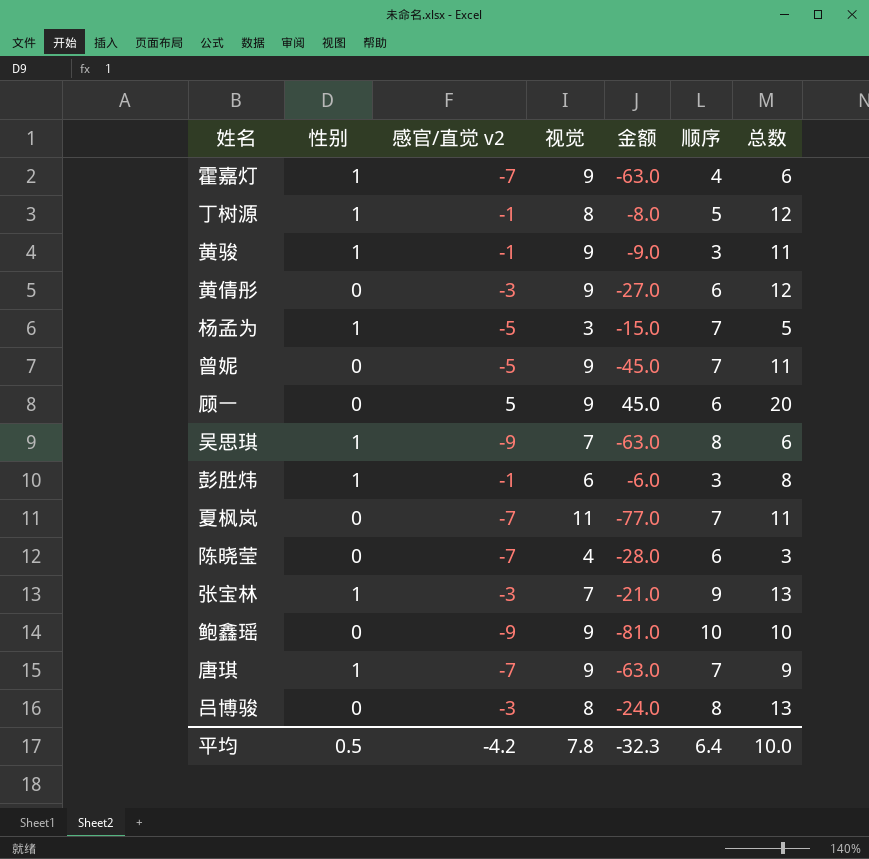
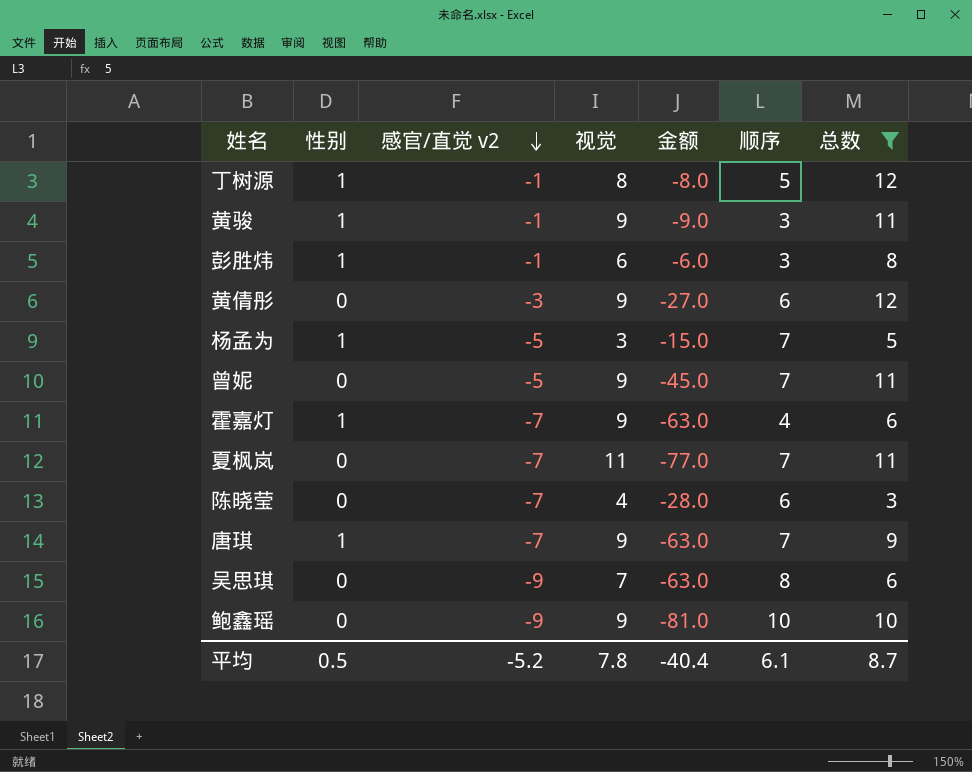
filter: none -> 总数 <= 12
row order: none -> 感官/直觉 v2 descending
吴思琪 | 性别: 1 -> 0
平均 | 感官/直觉 v2: -4.2 -> -5.2
平均 | 金额: -32.3 -> -40.4
平均 | 顺序: 6.4 -> 6.1
平均 | 总数: 10.0 -> 8.7

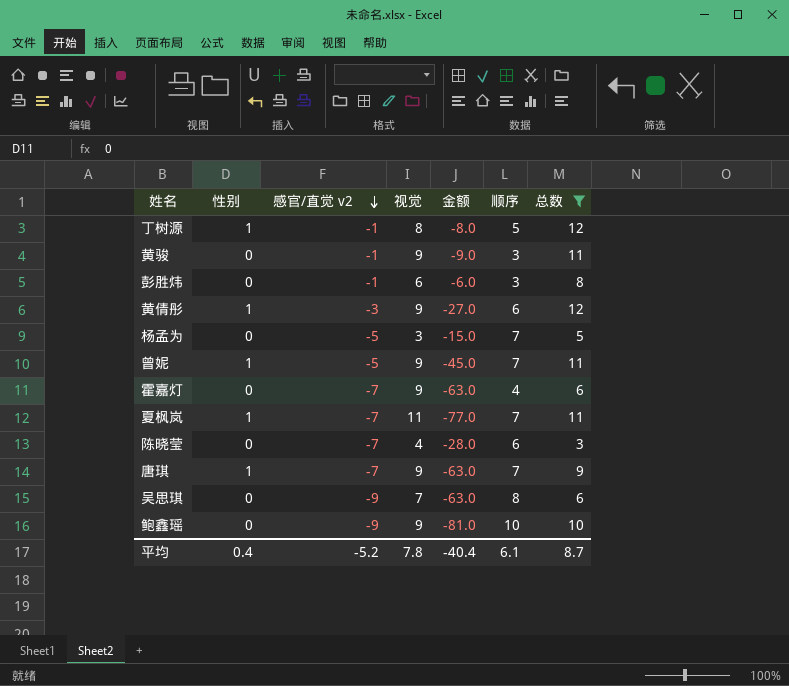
黄骏 | 性别: 1 -> 0
彭胜炜 | 性别: 1 -> 0
黄倩彤 | 性别: 0 -> 1
杨孟为 | 性别: 1 -> 0
曾妮 | 性别: 0 -> 1
霍嘉灯 | 性别: 1 -> 0
夏枫岚 | 性别: 0 -> 1
平均 | 性别: 0.5 -> 0.4

